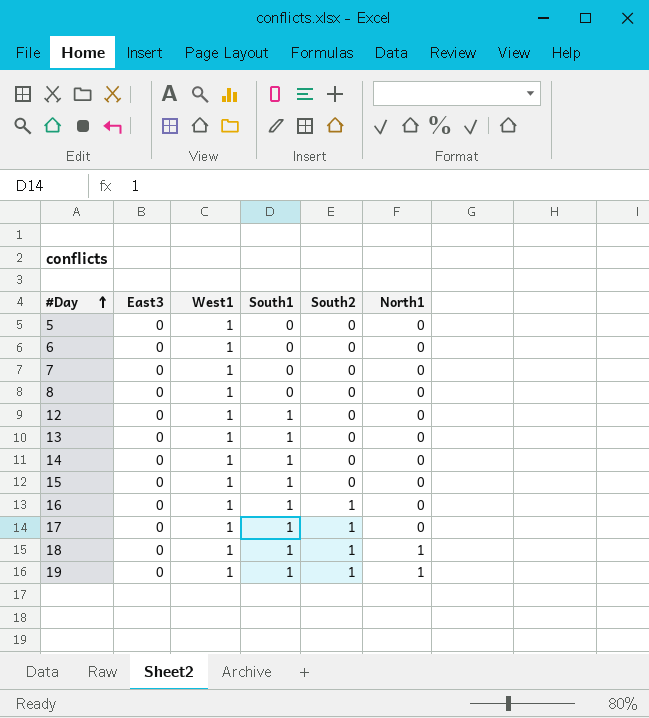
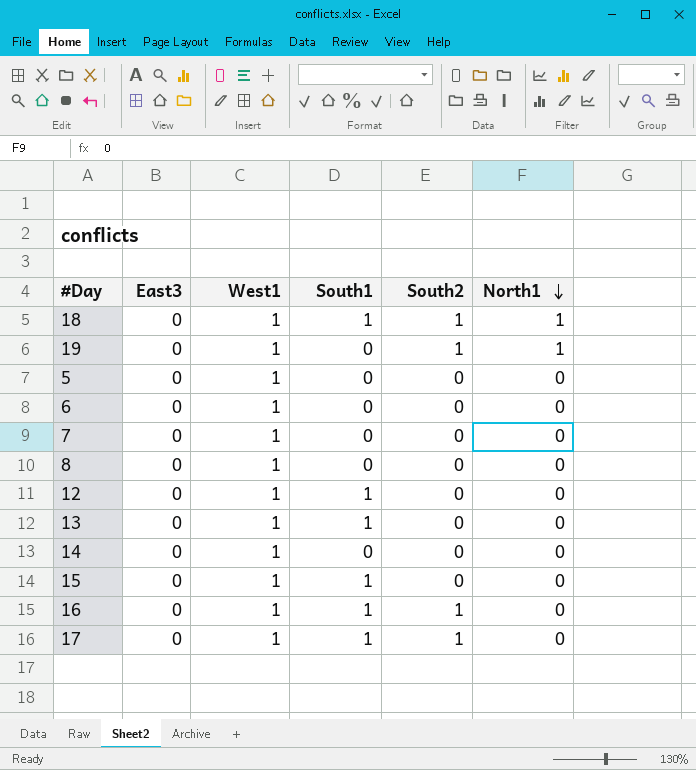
row order: #Day ascending -> North1 descending
19 | South1: 1 -> 0
14 | South1: 1 -> 0

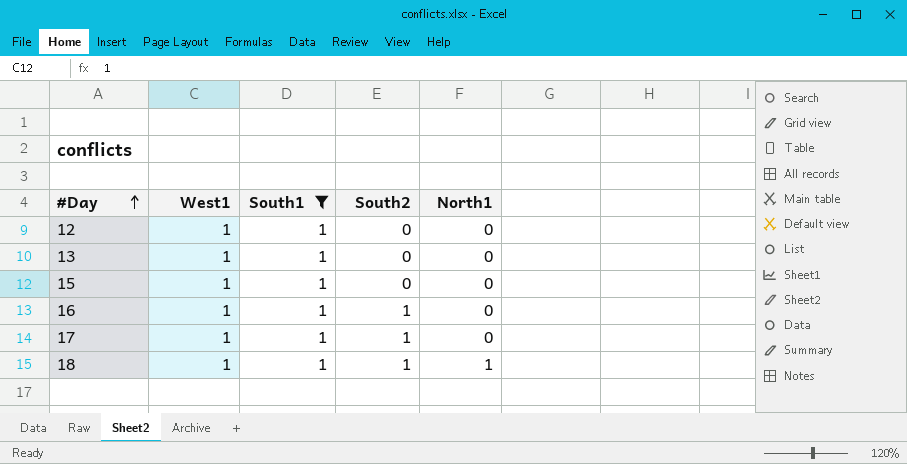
filter: none -> South1 = 1
row order: North1 descending -> #Day ascending
column East3 | position: 2 -> none

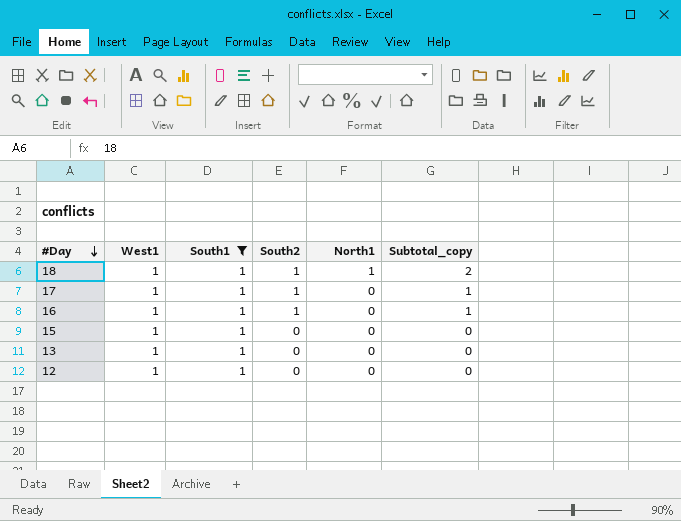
row order: #Day ascending -> #Day descending
column Subtotal_copy | formula: none -> [South2] + [North1]

